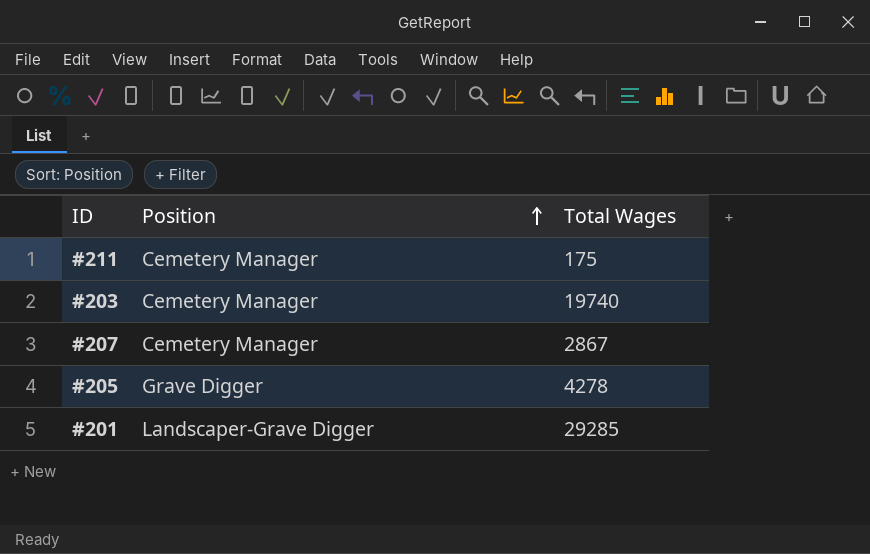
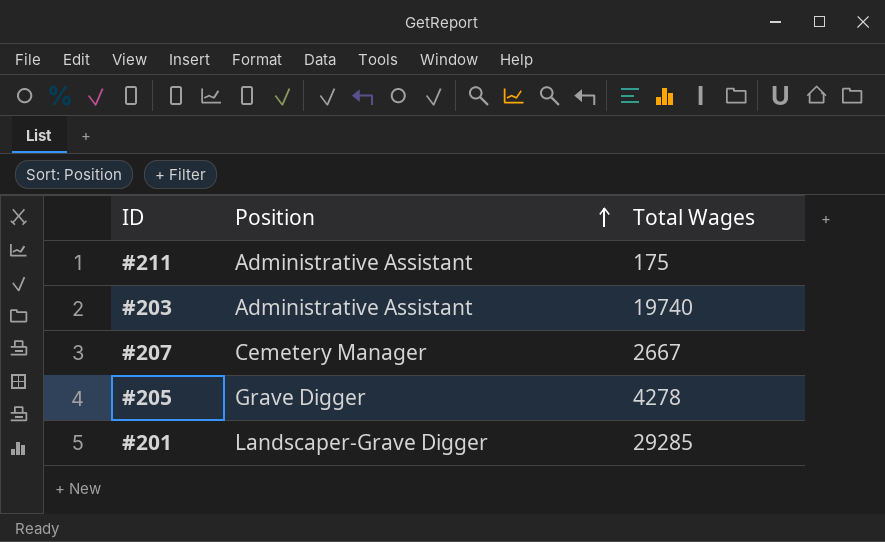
#211 | Position: Cemetery Manager -> Administrative Assistant
#203 | Position: Cemetery Manager -> Administrative Assistant
#207 | Total Wages: 2867 -> 2667

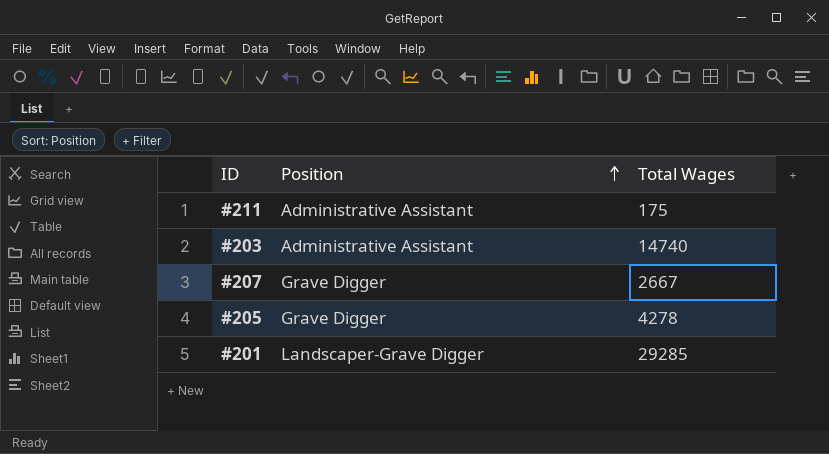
#203 | Total Wages: 19740 -> 14740
#207 | Position: Cemetery Manager -> Grave Digger

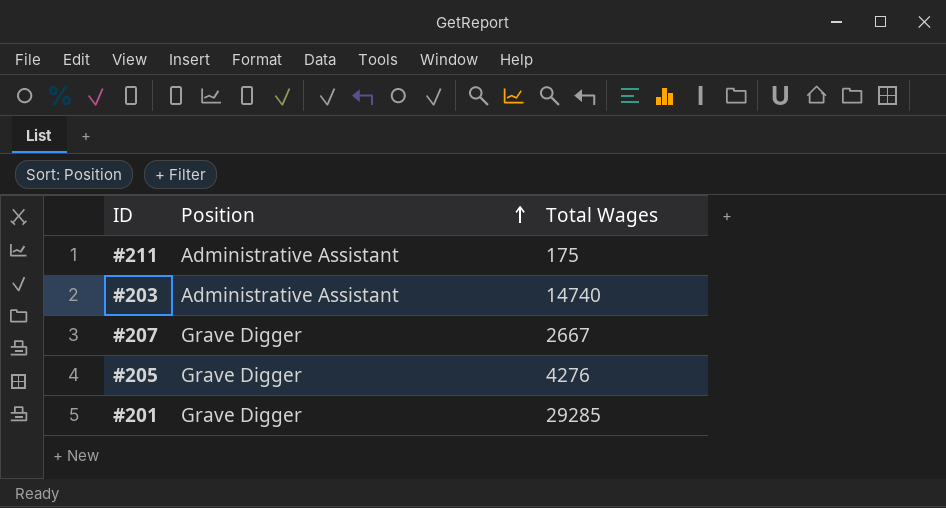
#205 | Total Wages: 4278 -> 4276
#201 | Position: Landscaper-Grave Digger -> Grave Digger

